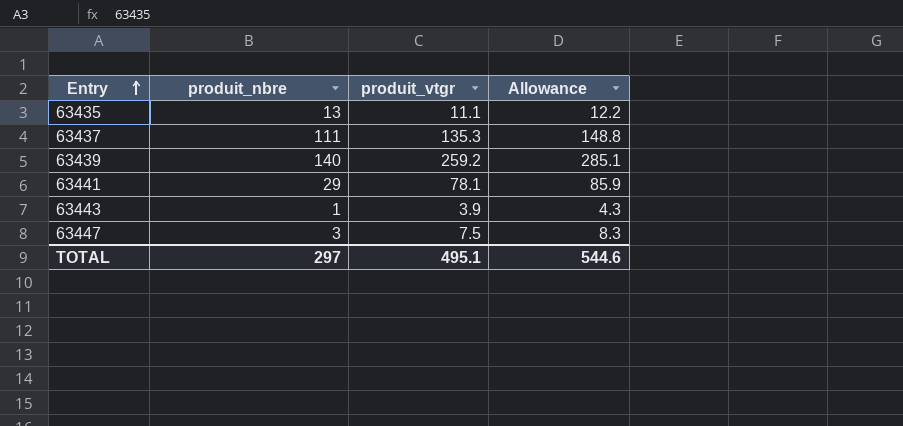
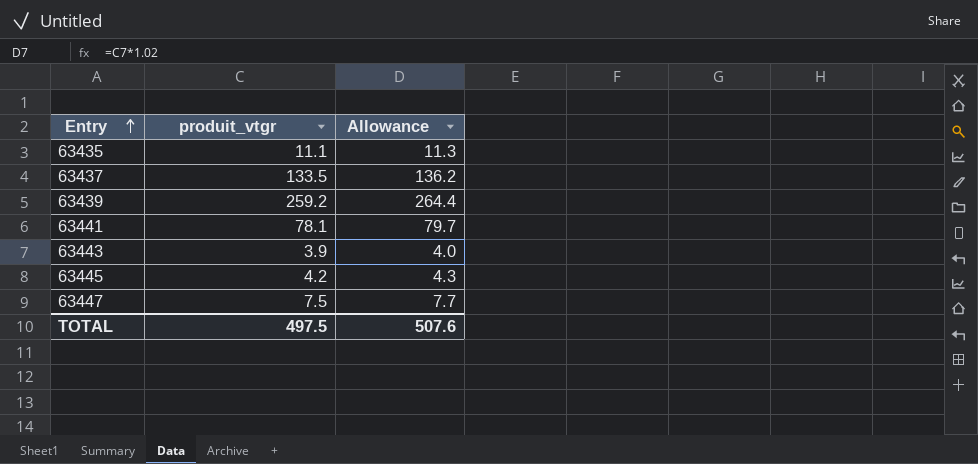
column produit_nbre | position: 2 -> none
column Allowance | formula: [produit_vtgr] * 1.1 -> [produit_vtgr] * 1.02
63437 | produit_vtgr: 135.3 -> 133.5
row 63445: none -> 4.2 | 4.3
TOTAL | produit_vtgr: 495.1 -> 497.5
TOTAL | Allowance: 544.6 -> 507.6

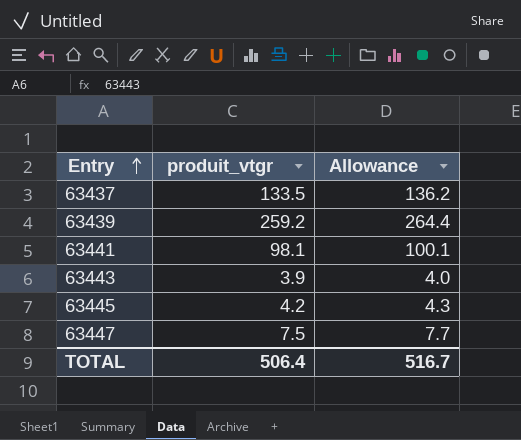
row 63435: 11.1 | 11.3 -> none
63441 | produit_vtgr: 78.1 -> 98.1
63441 | Allowance: 79.7 -> 100.1
TOTAL | produit_vtgr: 497.5 -> 506.4
TOTAL | Allowance: 507.6 -> 516.7

